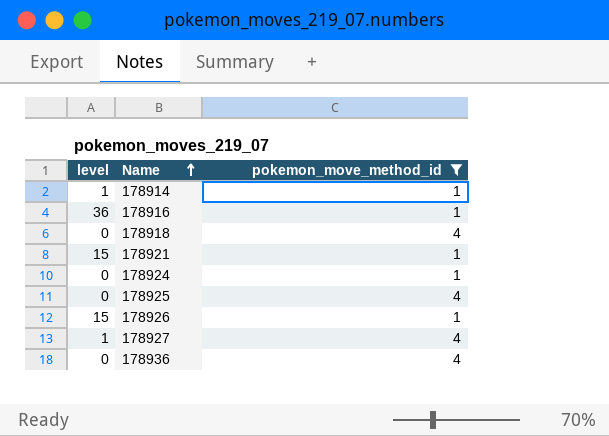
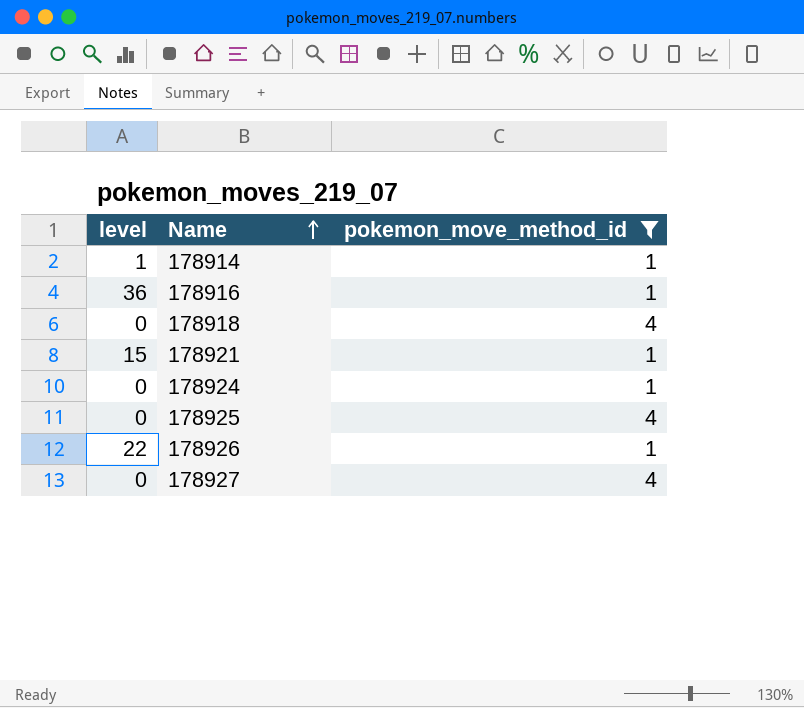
row 178936: 0 | 4 -> none
178926 | level: 15 -> 22
178927 | level: 1 -> 0

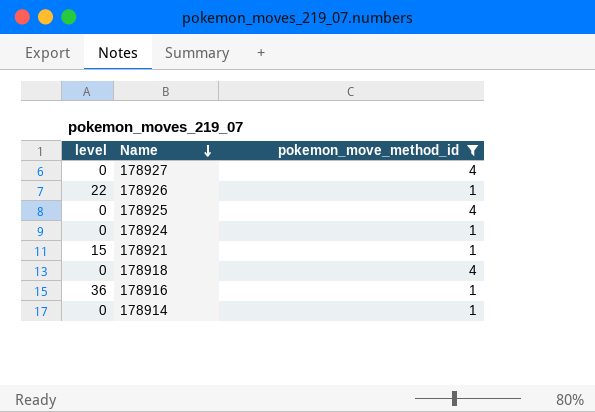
row order: Name ascending -> Name descending
178914 | level: 1 -> 0

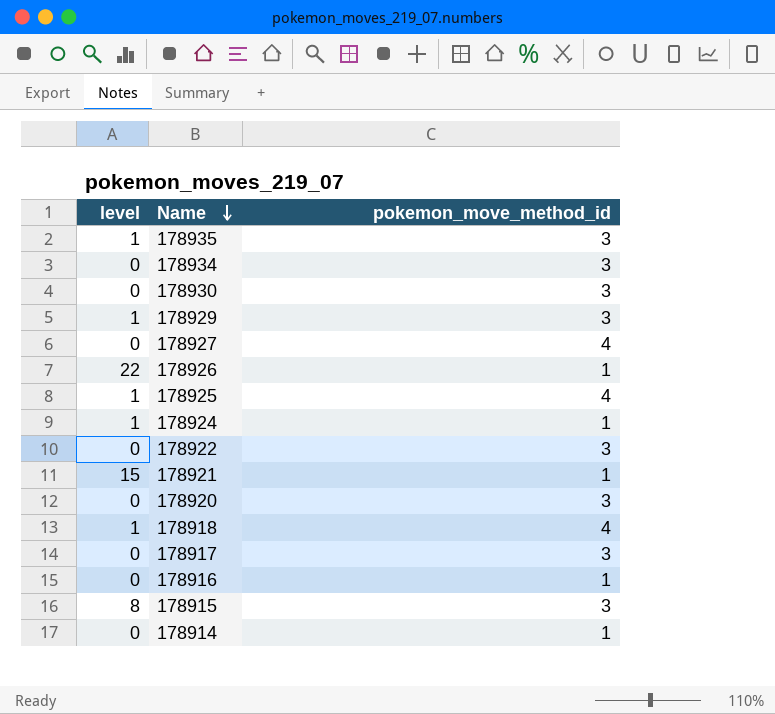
filter: pokemon_move_method_id != 3 -> none
178925 | level: 0 -> 1
178924 | level: 0 -> 1
178918 | level: 0 -> 1
178916 | level: 36 -> 0

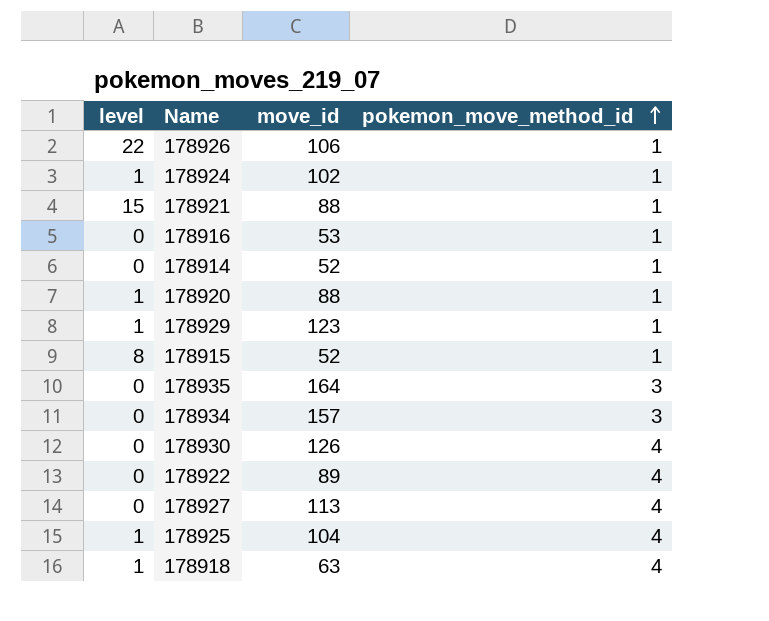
row order: Name descending -> pokemon_move_method_id ascending
column move_id | position: none -> 3
row 178917: 0 | 3 -> none
178920 | level: 0 -> 1
178920 | pokemon_move_method_id: 3 -> 1
178929 | pokemon_move_method_id: 3 -> 1
178915 | pokemon_move_method_id: 3 -> 1
178935 | level: 1 -> 0
178930 | pokemon_move_method_id: 3 -> 4
178922 | pokemon_move_method_id: 3 -> 4

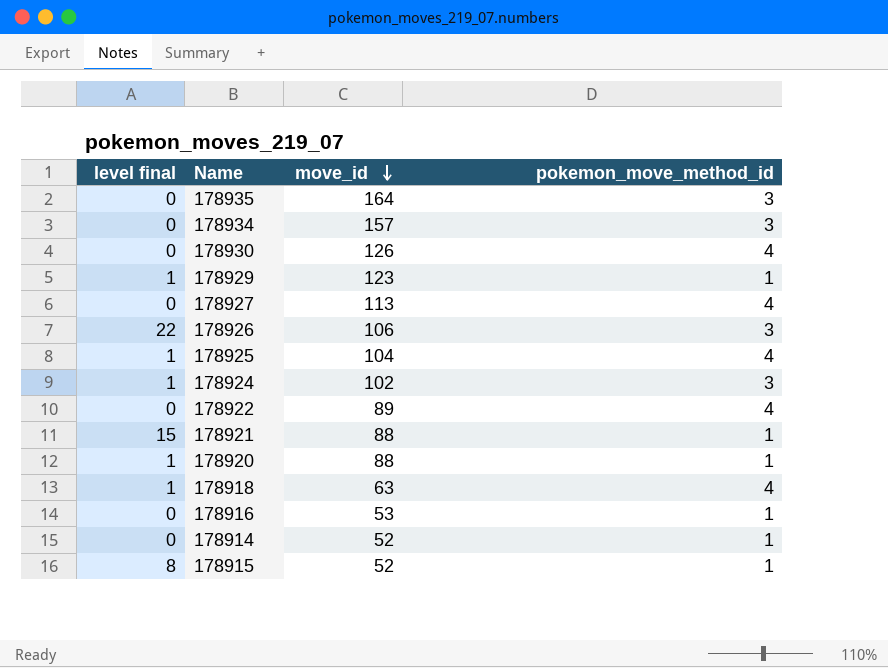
row order: pokemon_move_method_id ascending -> move_id descending
column name: level -> level final
178926 | pokemon_move_method_id: 1 -> 3
178924 | pokemon_move_method_id: 1 -> 3

